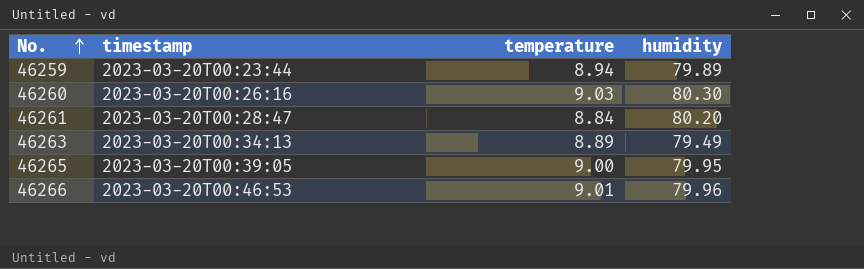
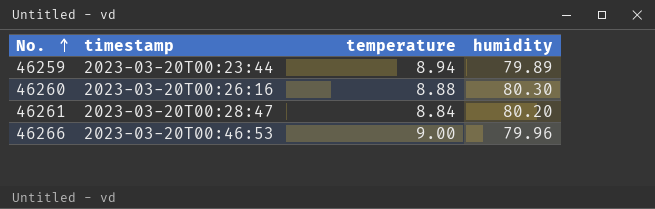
row 46263: 2023-03-20T00:34:13 | 8.89 | 79.49 -> none
row 46265: 2023-03-20T00:39:05 | 9.00 | 79.95 -> none
46260 | temperature: 9.03 -> 8.88
46266 | temperature: 9.01 -> 9.00

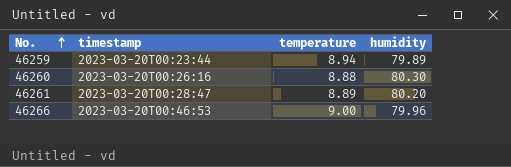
46261 | temperature: 8.84 -> 8.89

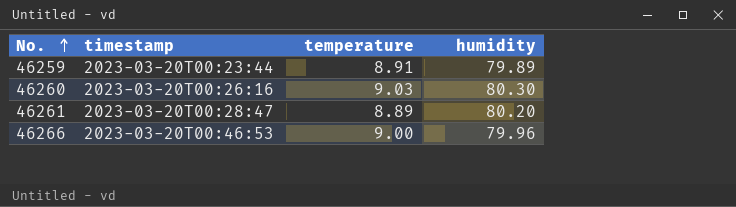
46259 | temperature: 8.94 -> 8.91
46260 | temperature: 8.88 -> 9.03

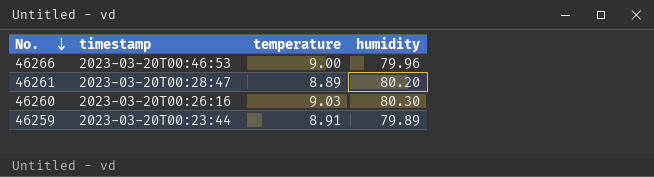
row order: No. ascending -> No. descending

